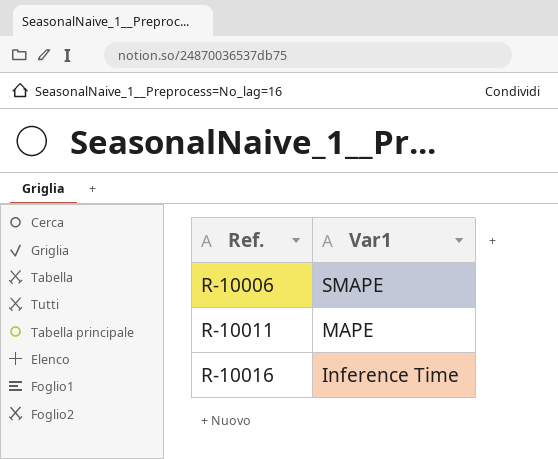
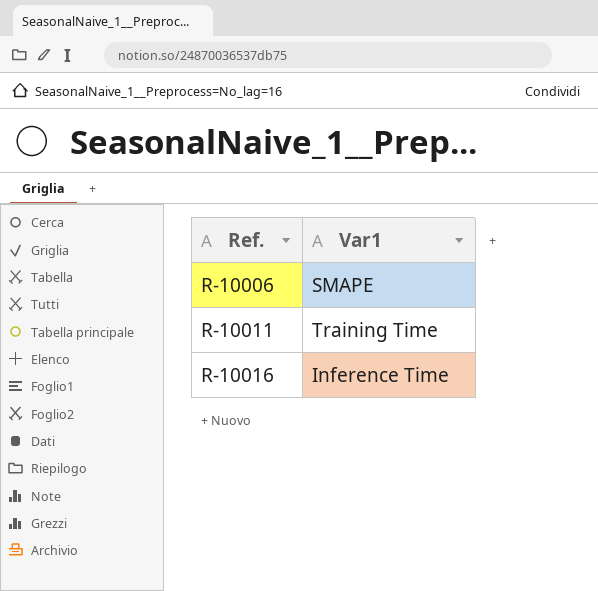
R-10011 | Var1: MAPE -> Training Time

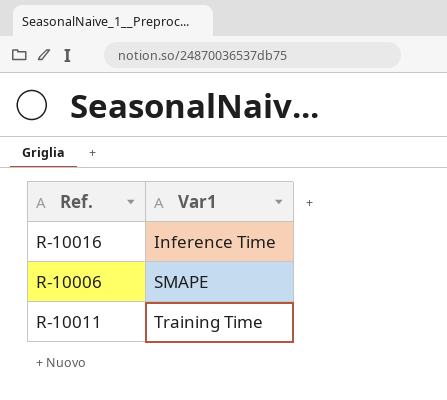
row order: Ref. ascending -> Var1 ascending

